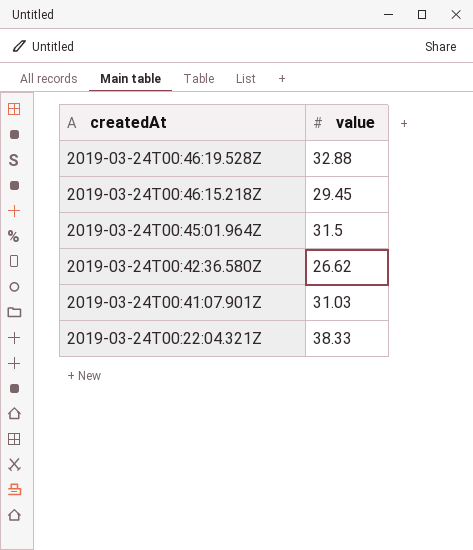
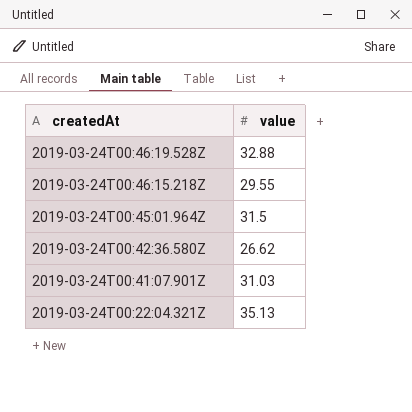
2019-03-24T00:46:15.218Z | value: 29.45 -> 29.55
2019-03-24T00:22:04.321Z | value: 38.33 -> 35.13

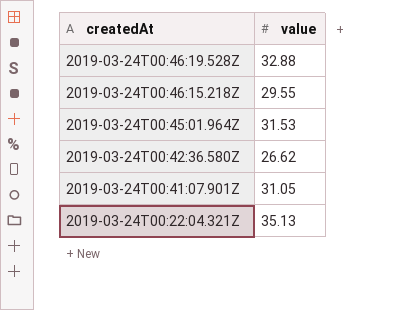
2019-03-24T00:45:01.964Z | value: 31.5 -> 31.53
2019-03-24T00:41:07.901Z | value: 31.03 -> 31.05

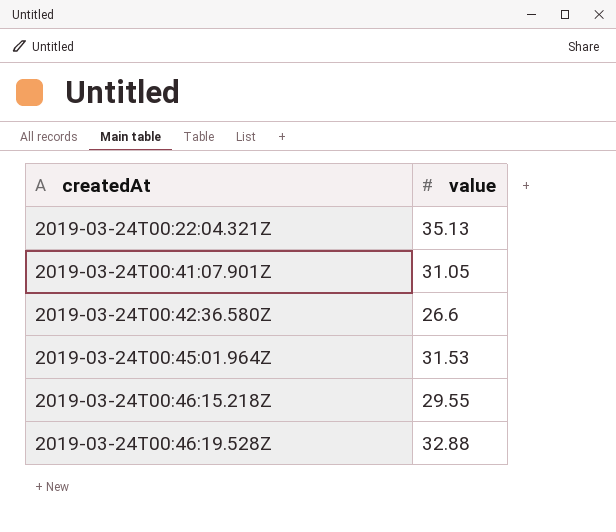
row order: createdAt descending -> createdAt ascending
2019-03-24T00:42:36.580Z | value: 26.62 -> 26.6

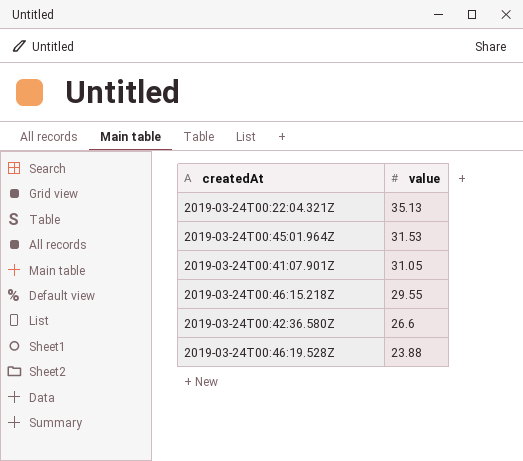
row order: createdAt ascending -> value descending
2019-03-24T00:46:19.528Z | value: 32.88 -> 23.88

